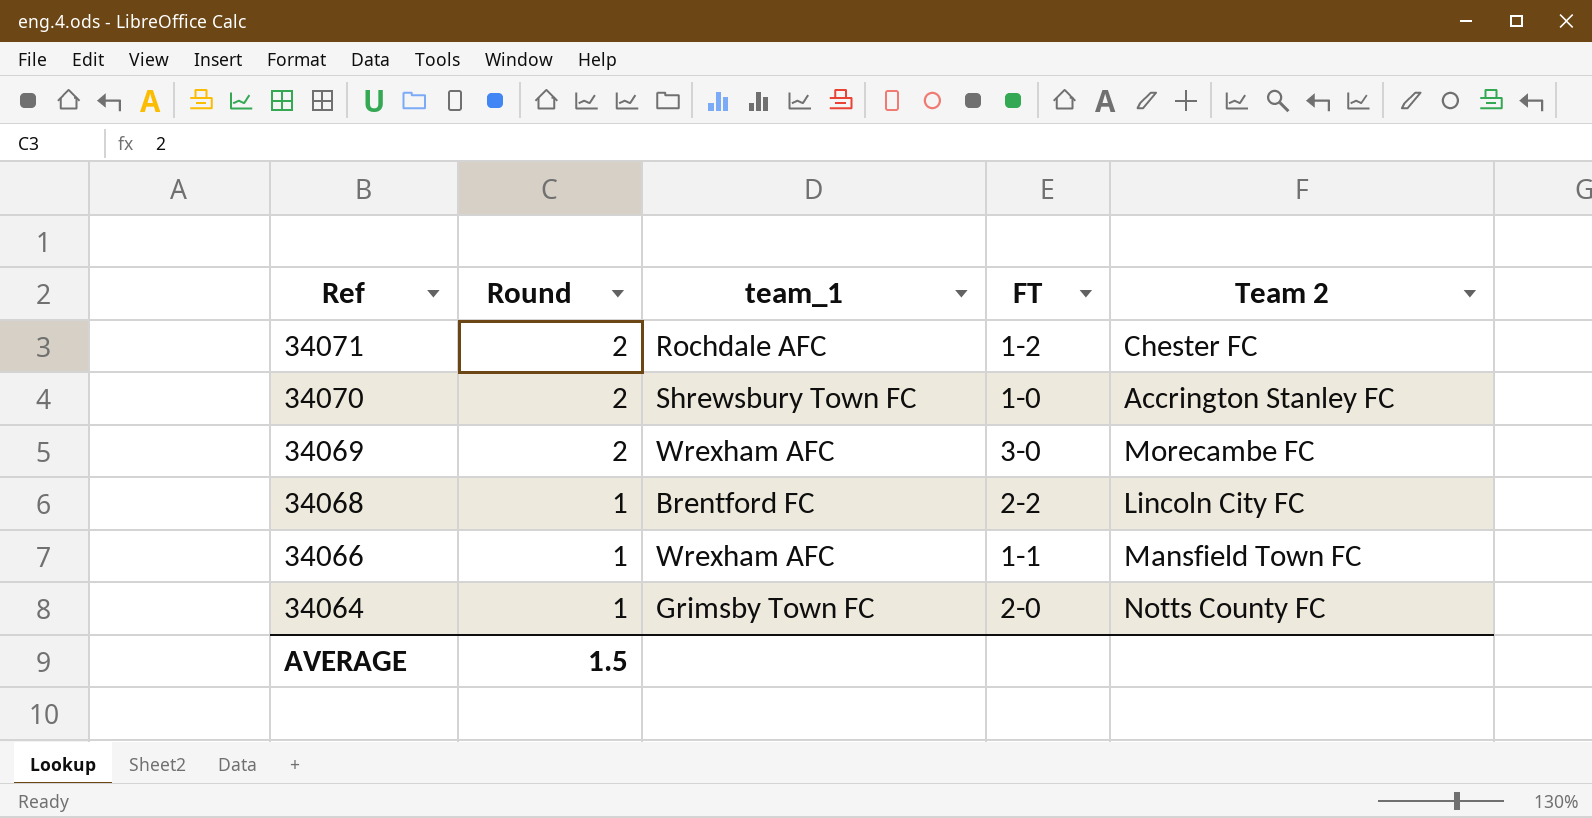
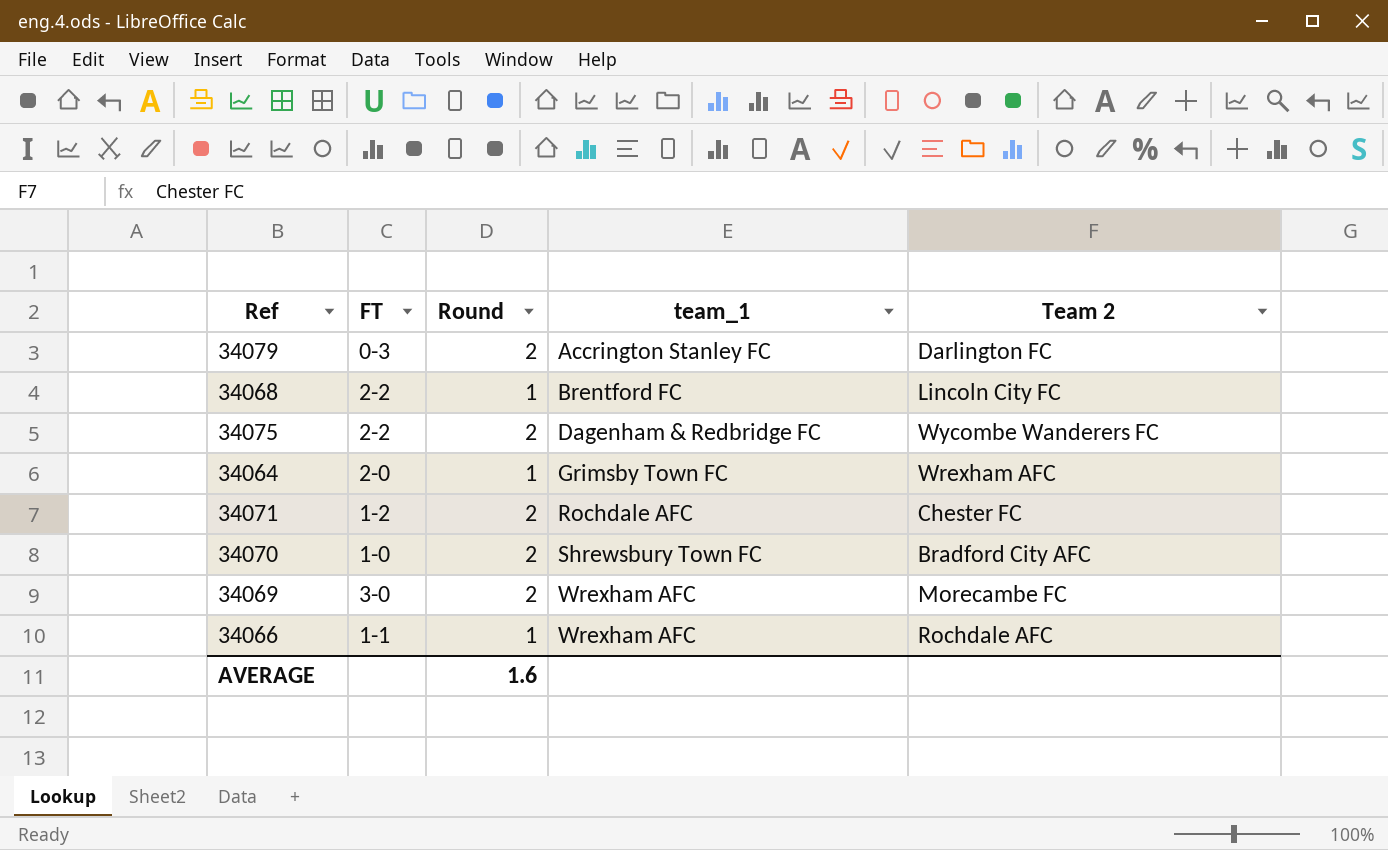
row order: Ref descending -> team_1 ascending
column FT | position: 4 -> 2
row 34079: none -> 0-3 | 2 | Accrington Stanley FC | Darlington FC
row 34075: none -> 2-2 | 2 | Dagenham & Redbridge FC | Wycombe Wanderers FC
34064 | Team 2: Notts County FC -> Wrexham AFC
34070 | Team 2: Accrington Stanley FC -> Bradford City AFC
34066 | Team 2: Mansfield Town FC -> Rochdale AFC
AVERAGE | Round: 1.5 -> 1.6

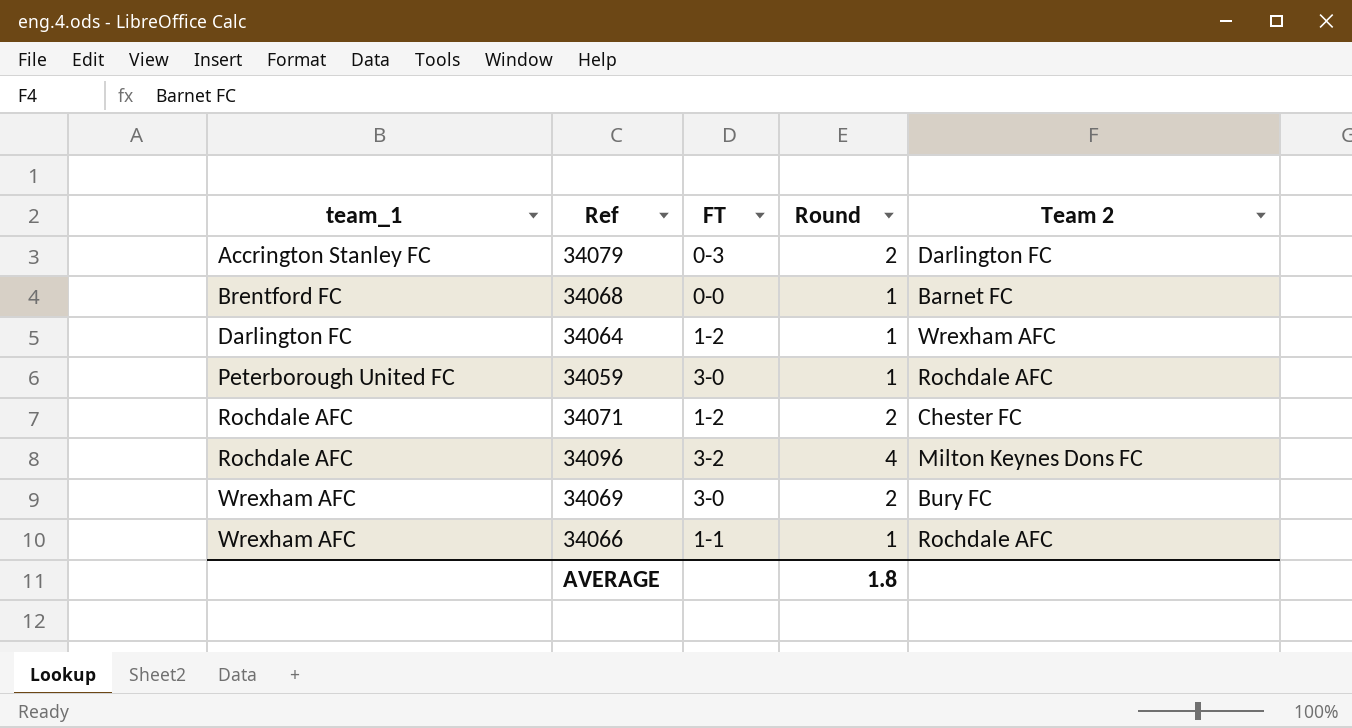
column team_1 | position: 4 -> 1
row 34075: 2-2 | 2 | Dagenham & Redbridge FC | Wycombe Wanderers FC -> none
row 34070: 1-0 | 2 | Shrewsbury Town FC | Bradford City AFC -> none
34068 | FT: 2-2 -> 0-0
34068 | Team 2: Lincoln City FC -> Barnet FC
34064 | team_1: Grimsby Town FC -> Darlington FC
34064 | FT: 2-0 -> 1-2
row 34059: none -> Peterborough United FC | 3-0 | 1 | Rochdale AFC
row 34096: none -> Rochdale AFC | 3-2 | 4 | Milton Keynes Dons FC
34069 | Team 2: Morecambe FC -> Bury FC
AVERAGE | Round: 1.6 -> 1.8

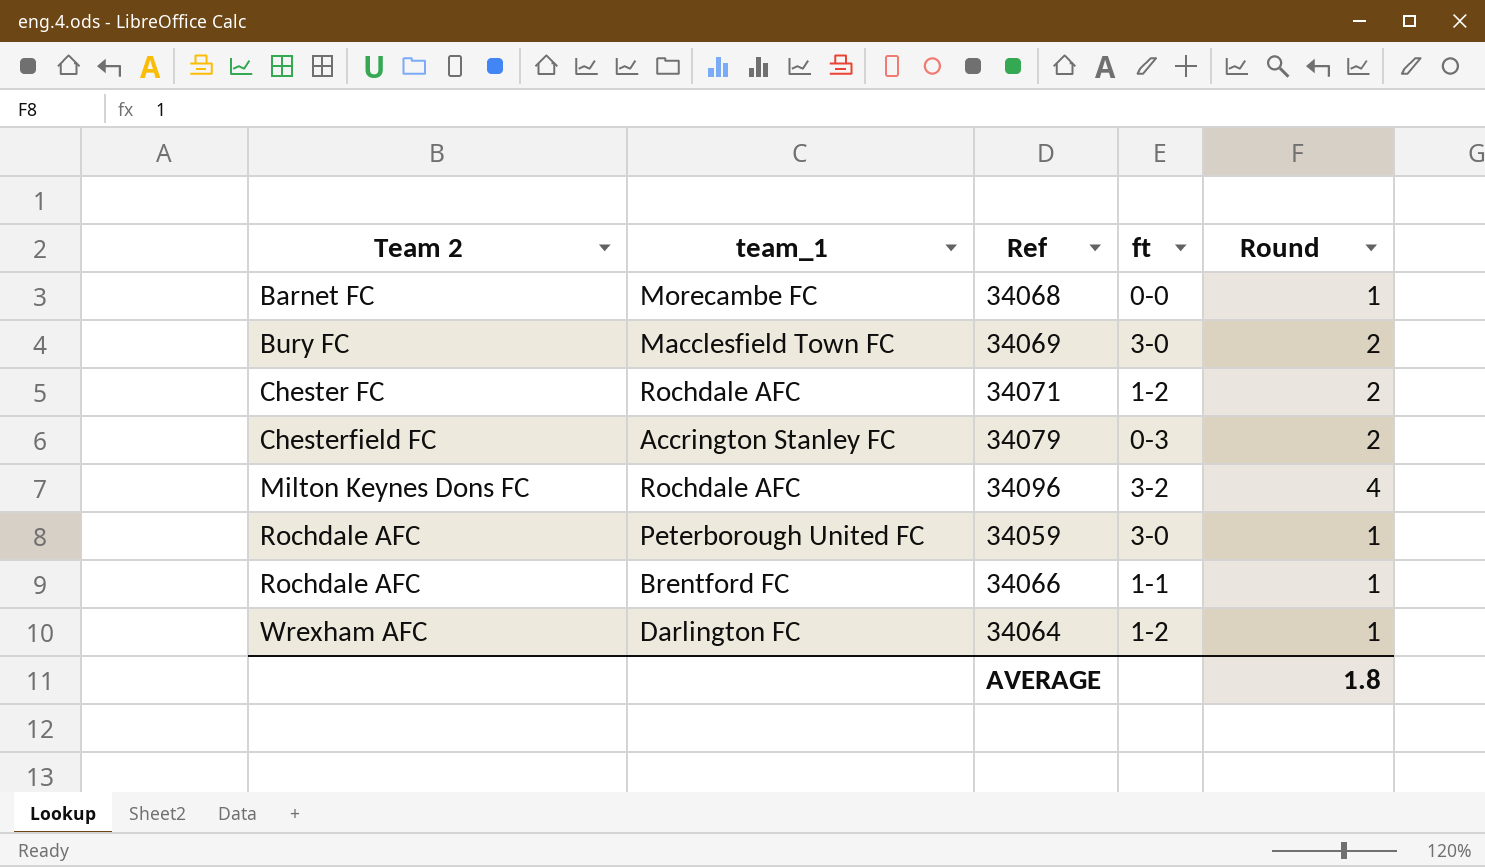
row order: team_1 ascending -> Team 2 ascending
column Team 2 | position: 5 -> 1
column name: FT -> ft
34068 | team_1: Brentford FC -> Morecambe FC
34069 | team_1: Wrexham AFC -> Macclesfield Town FC
34079 | Team 2: Darlington FC -> Chesterfield FC
34066 | team_1: Wrexham AFC -> Brentford FC

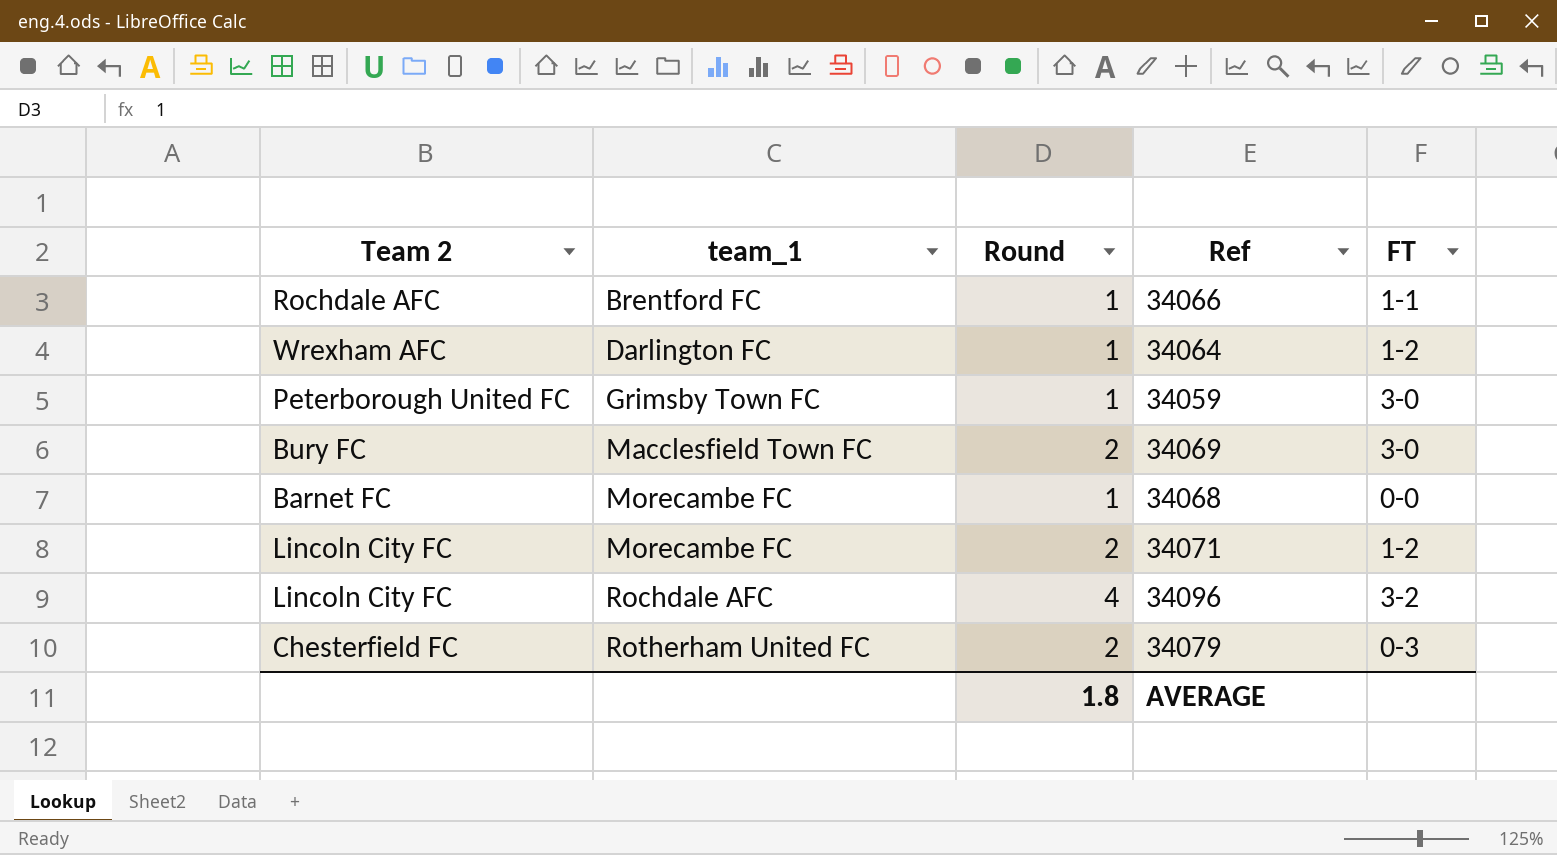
row order: Team 2 ascending -> team_1 ascending
column Round | position: 5 -> 3
column name: ft -> FT
34059 | Team 2: Rochdale AFC -> Peterborough United FC
34059 | team_1: Peterborough United FC -> Grimsby Town FC
34071 | Team 2: Chester FC -> Lincoln City FC
34071 | team_1: Rochdale AFC -> Morecambe FC
34096 | Team 2: Milton Keynes Dons FC -> Lincoln City FC
34079 | team_1: Accrington Stanley FC -> Rotherham United FC

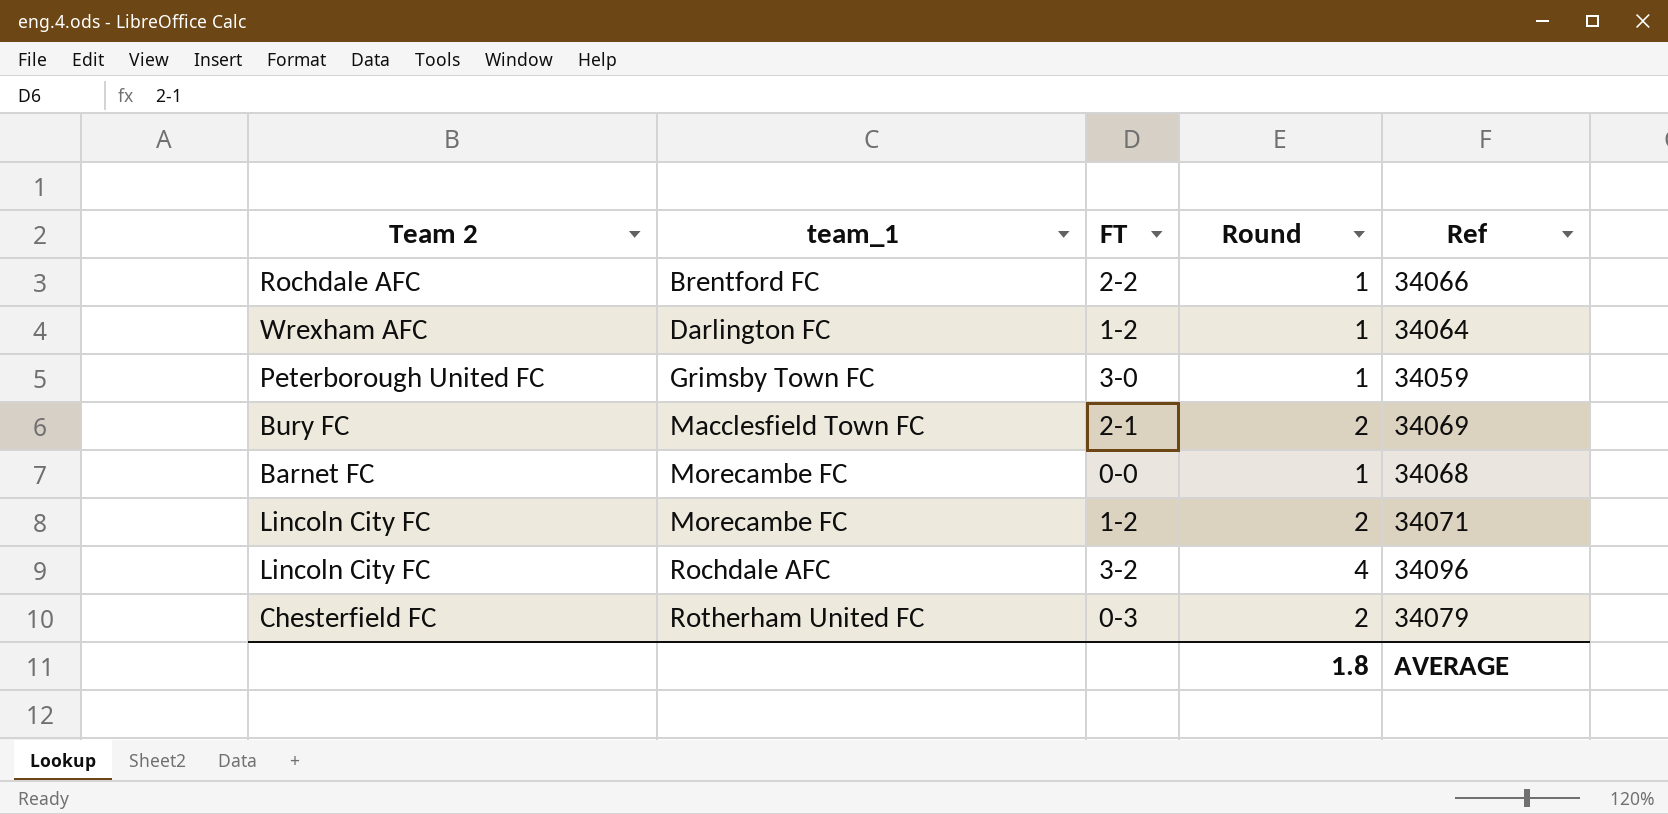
column FT | position: 5 -> 3
34066 | FT: 1-1 -> 2-2
34069 | FT: 3-0 -> 2-1

